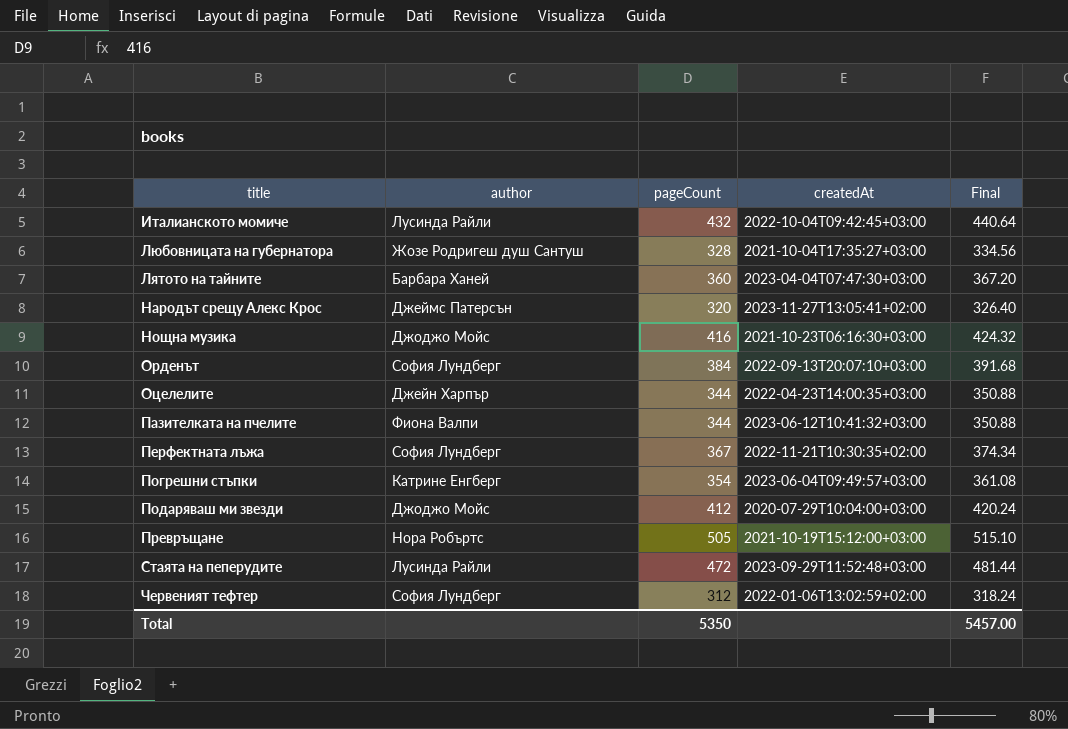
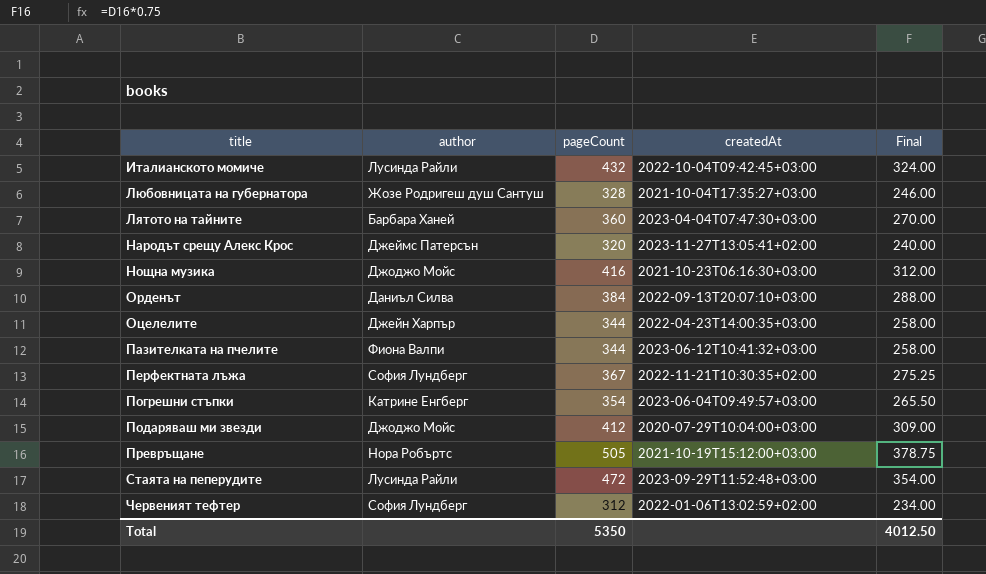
column Final | formula: [pageCount] * 1.02 -> [pageCount] * 0.75
Орденът | author: София Лундберг -> Даниъл Силва
Total | Final: 5457.00 -> 4012.50

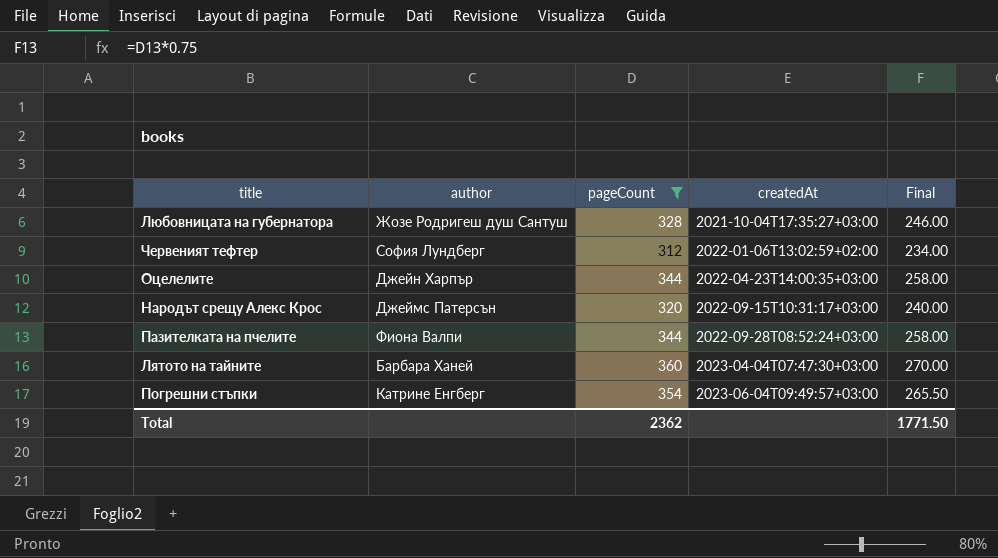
filter: none -> pageCount <= 360
row order: title ascending -> createdAt ascending
Народът срещу Алекс Крос | createdAt: 2023-11-27T13:05:41+02:00 -> 2022-09-15T10:31:17+03:00
Пазителката на пчелите | createdAt: 2023-06-12T10:41:32+03:00 -> 2022-09-28T08:52:24+03:00
Total | pageCount: 5350 -> 2362
Total | Final: 4012.50 -> 1771.50

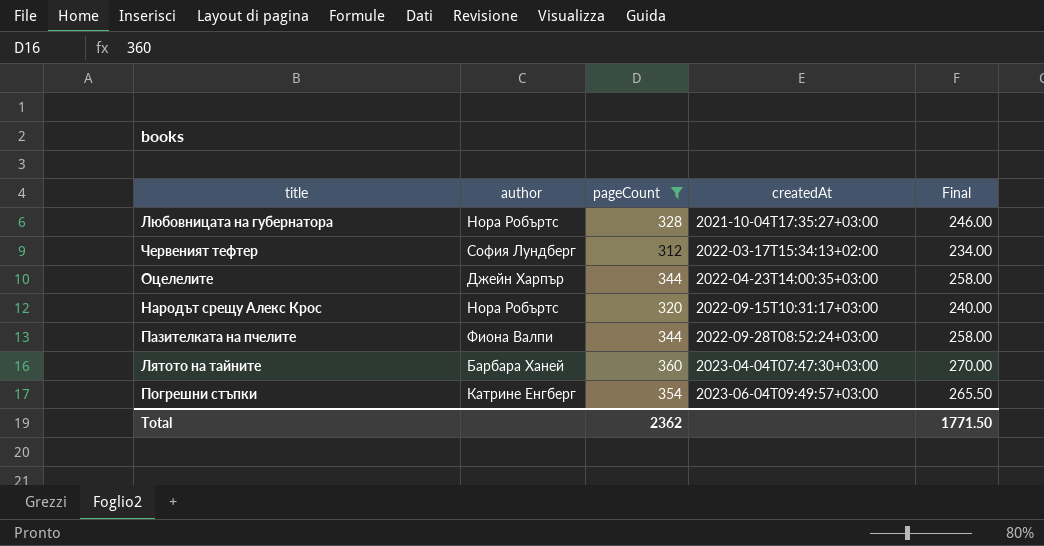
Любовницата на губернатора | author: Жозе Родригеш душ Сантуш -> Нора Робъртс
Червеният тефтер | createdAt: 2022-01-06T13:02:59+02:00 -> 2022-03-17T15:34:13+02:00
Народът срещу Алекс Крос | author: Джеймс Патерсън -> Нора Робъртс

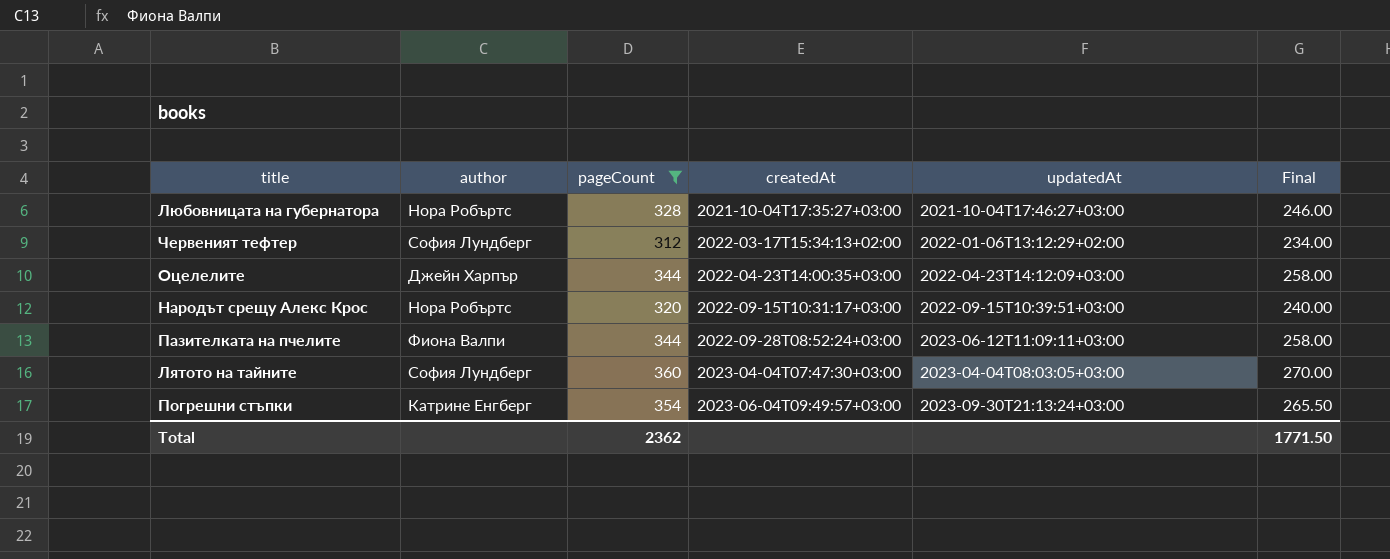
column updatedAt | position: none -> 5
Лятото на тайните | author: Барбара Ханей -> София Лундберг

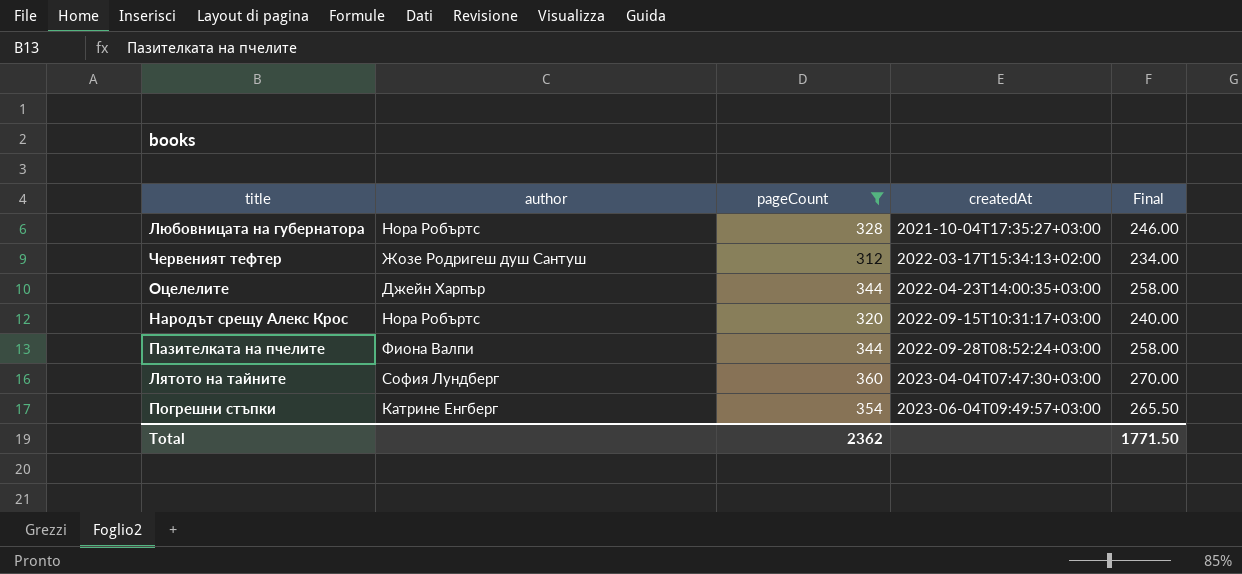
column updatedAt | position: 5 -> none
Червеният тефтер | author: София Лундберг -> Жозе Родригеш душ Сантуш

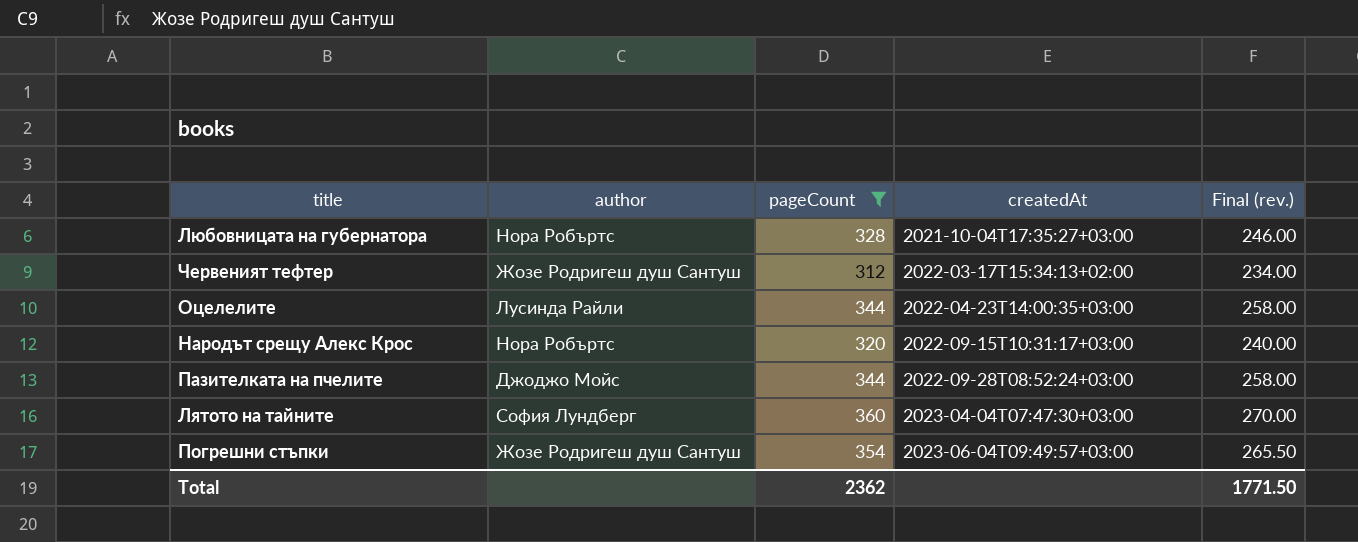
column name: Final -> Final (rev.)
Оцелелите | author: Джейн Харпър -> Лусинда Райли
Пазителката на пчелите | author: Фиона Валпи -> Джоджо Мойс
Погрешни стъпки | author: Катрине Енгберг -> Жозе Родригеш душ Сантуш

